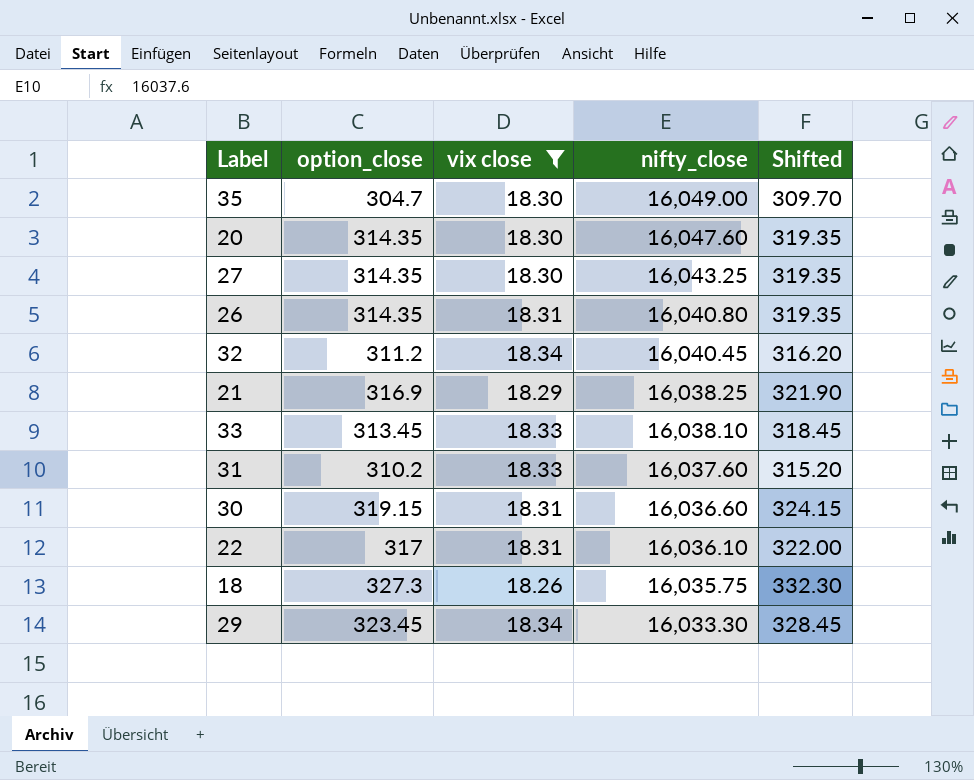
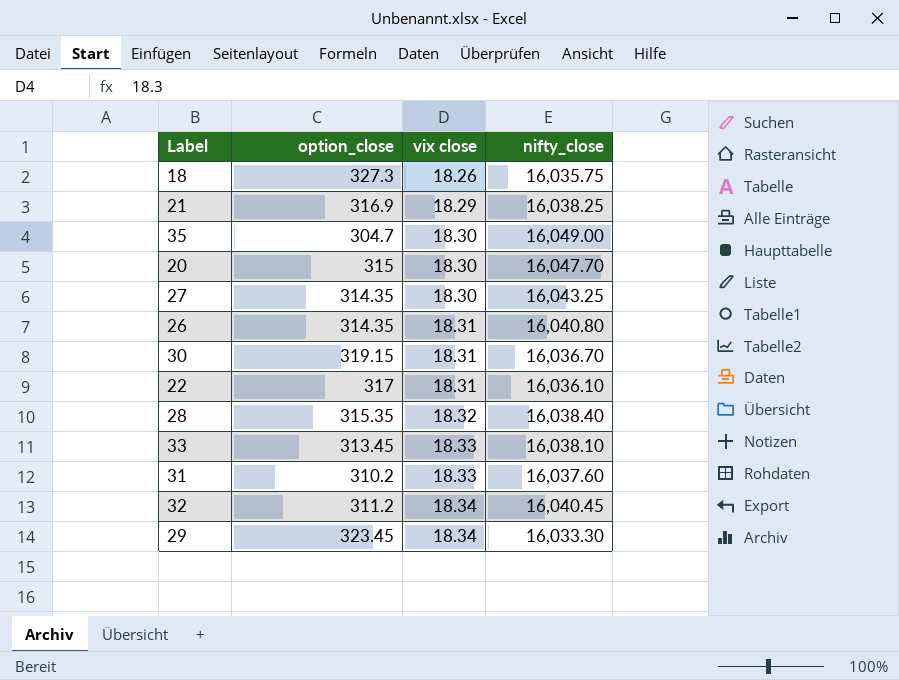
filter: vix close != 18.32 -> none
row order: nifty_close descending -> vix close ascending
column Shifted | formula: [option_close] + 5 -> none
20 | option_close: 314.35 -> 315
20 | nifty_close: 16,047.60 -> 16,047.70
30 | nifty_close: 16,036.60 -> 16,036.70

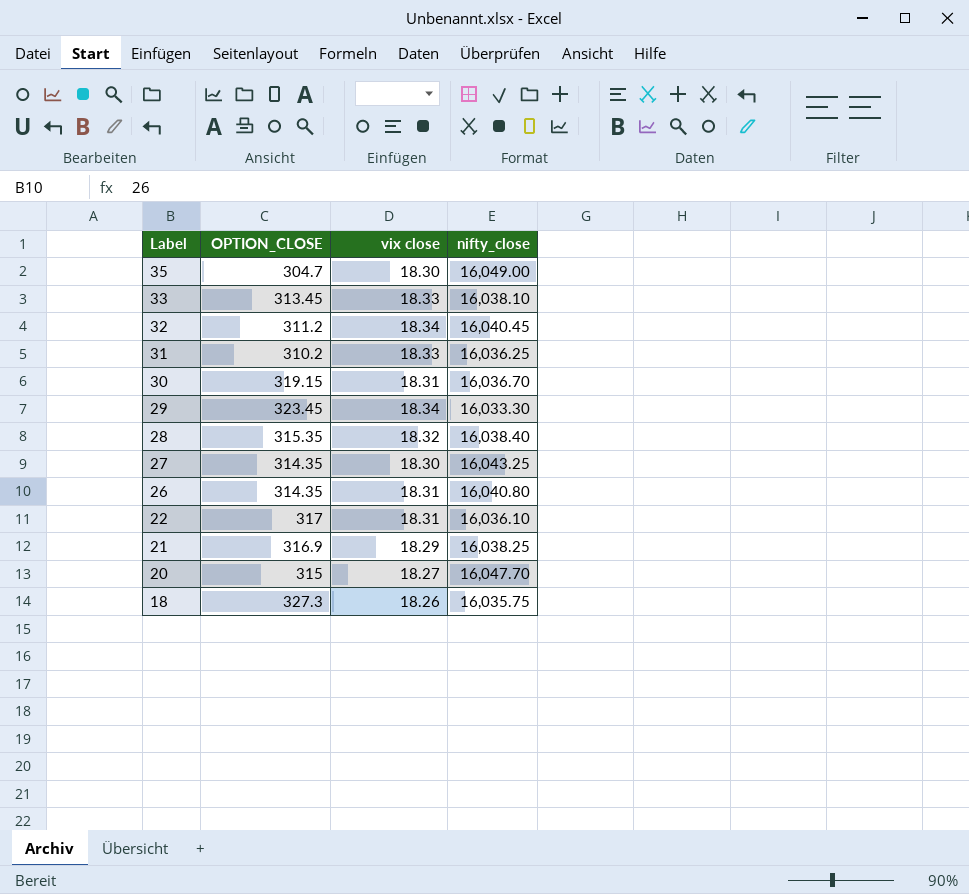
row order: vix close ascending -> Label descending
column name: option_close -> OPTION_CLOSE
31 | nifty_close: 16,037.60 -> 16,036.25
20 | vix close: 18.30 -> 18.27

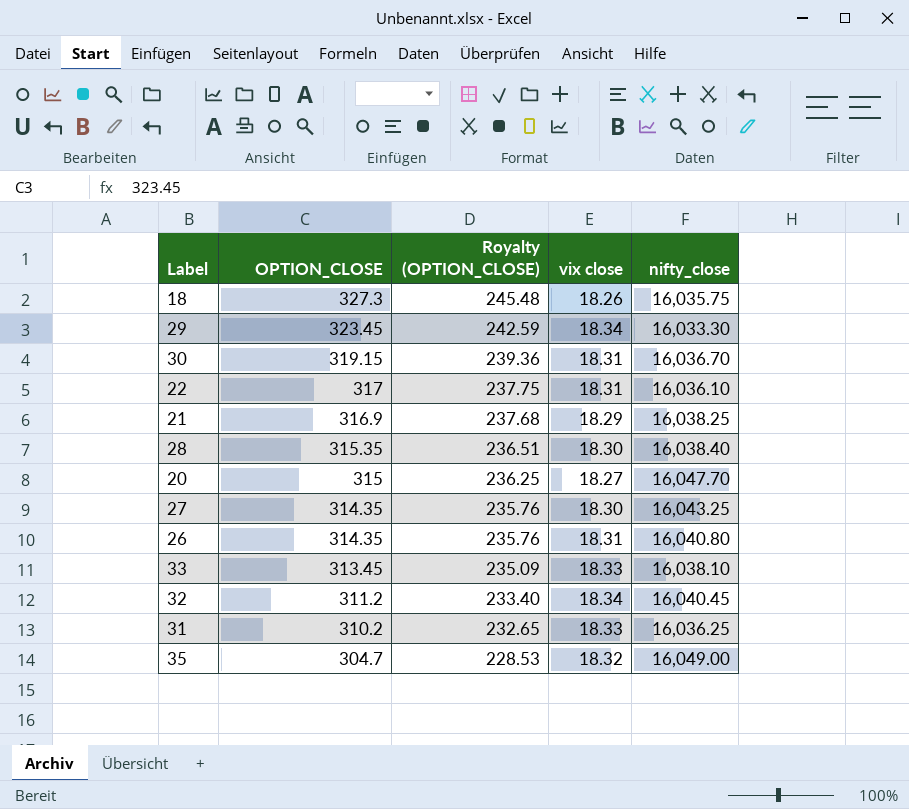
row order: Label descending -> OPTION_CLOSE descending
column Royalty (OPTION_CLOSE) | formula: none -> [OPTION_CLOSE] * 0.75
28 | vix close: 18.32 -> 18.30
35 | vix close: 18.30 -> 18.32

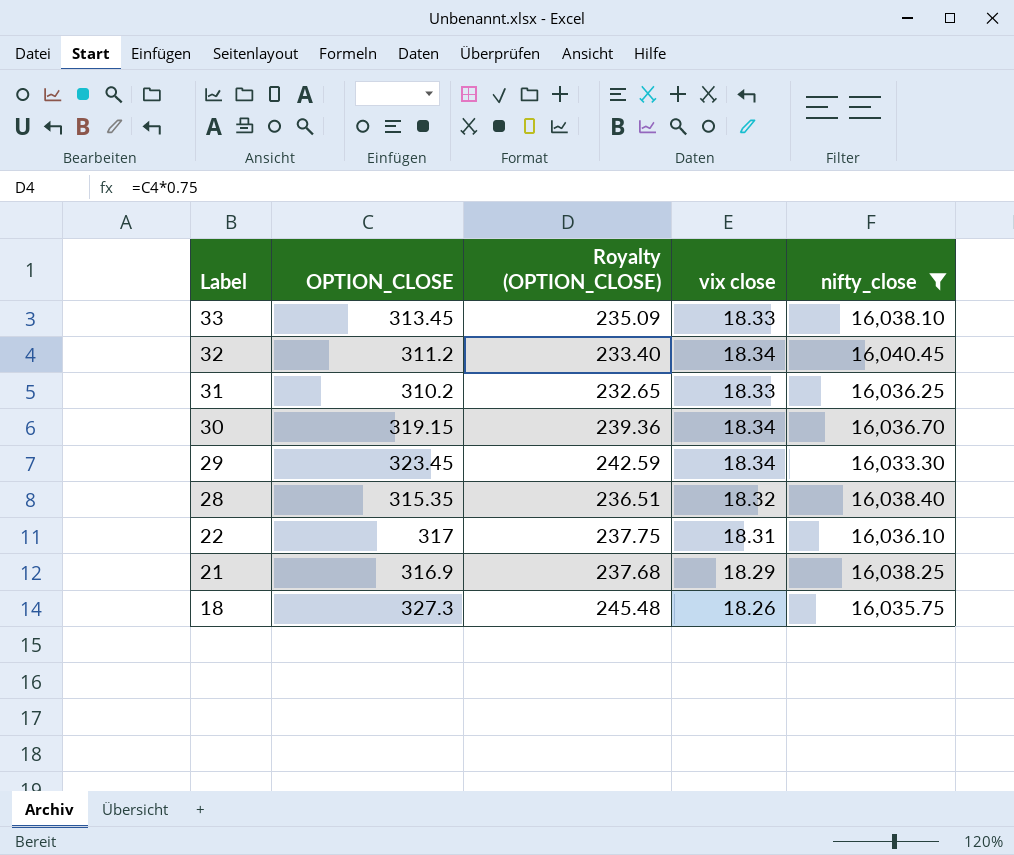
filter: none -> nifty_close <= 16,040.45
row order: OPTION_CLOSE descending -> Label descending
30 | vix close: 18.31 -> 18.34
28 | vix close: 18.30 -> 18.32

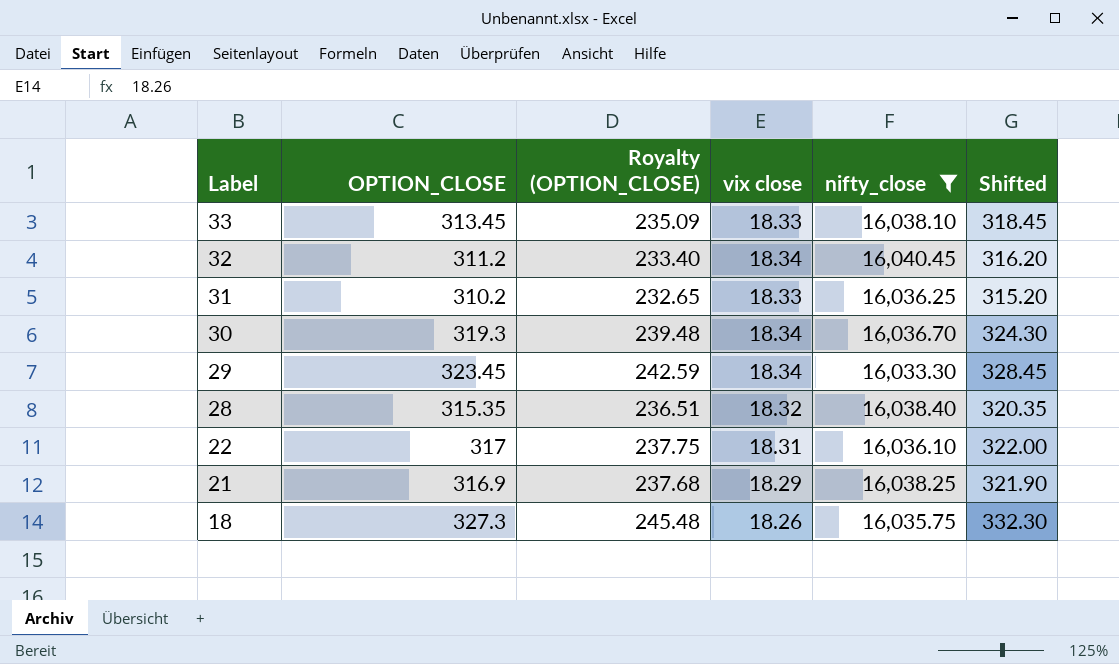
column Shifted | formula: none -> [OPTION_CLOSE] + 5
30 | OPTION_CLOSE: 319.15 -> 319.3
30 | Royalty (OPTION_CLOSE): 239.36 -> 239.48

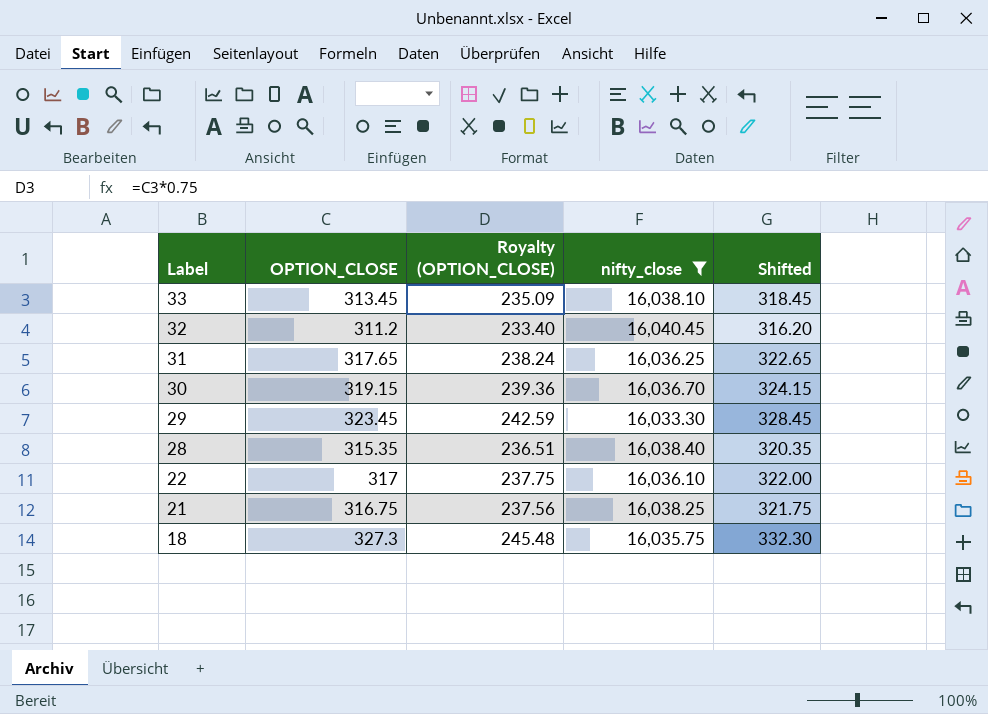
column vix close | position: 4 -> none
31 | OPTION_CLOSE: 310.2 -> 317.65
31 | Royalty (OPTION_CLOSE): 232.65 -> 238.24
31 | Shifted: 315.20 -> 322.65
30 | OPTION_CLOSE: 319.3 -> 319.15
30 | Royalty (OPTION_CLOSE): 239.48 -> 239.36
30 | Shifted: 324.30 -> 324.15
21 | OPTION_CLOSE: 316.9 -> 316.75
21 | Royalty (OPTION_CLOSE): 237.68 -> 237.56
21 | Shifted: 321.90 -> 321.75

